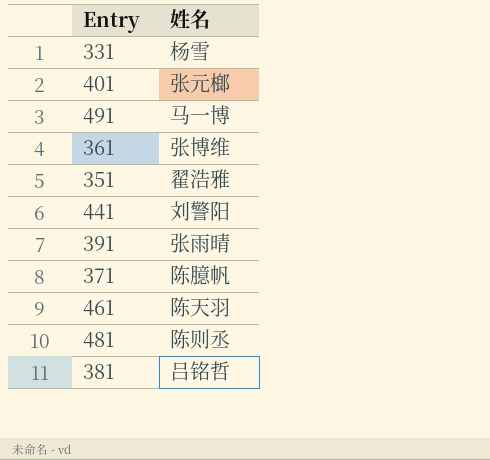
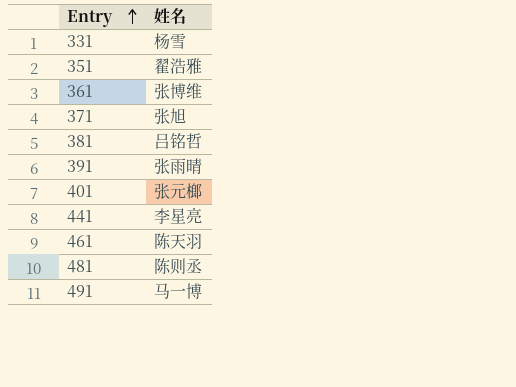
row order: none -> Entry ascending
371 | 姓名: 陈臆帆 -> 张旭
441 | 姓名: 刘警阳 -> 李星亮

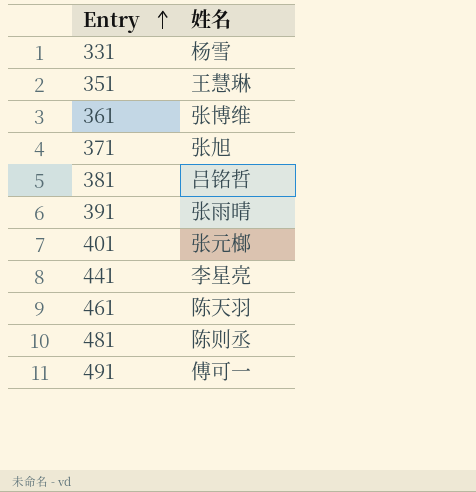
351 | 姓名: 翟浩雅 -> 王慧琳
491 | 姓名: 马一博 -> 傅可一

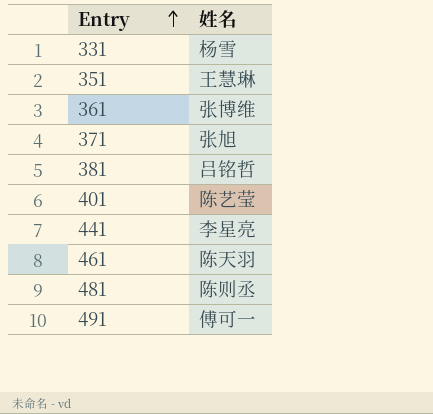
row 391: 张雨晴 -> none
401 | 姓名: 张元榔 -> 陈艺莹

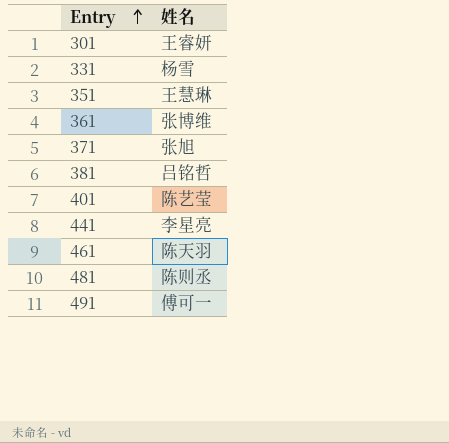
row 301: none -> 王睿妍

